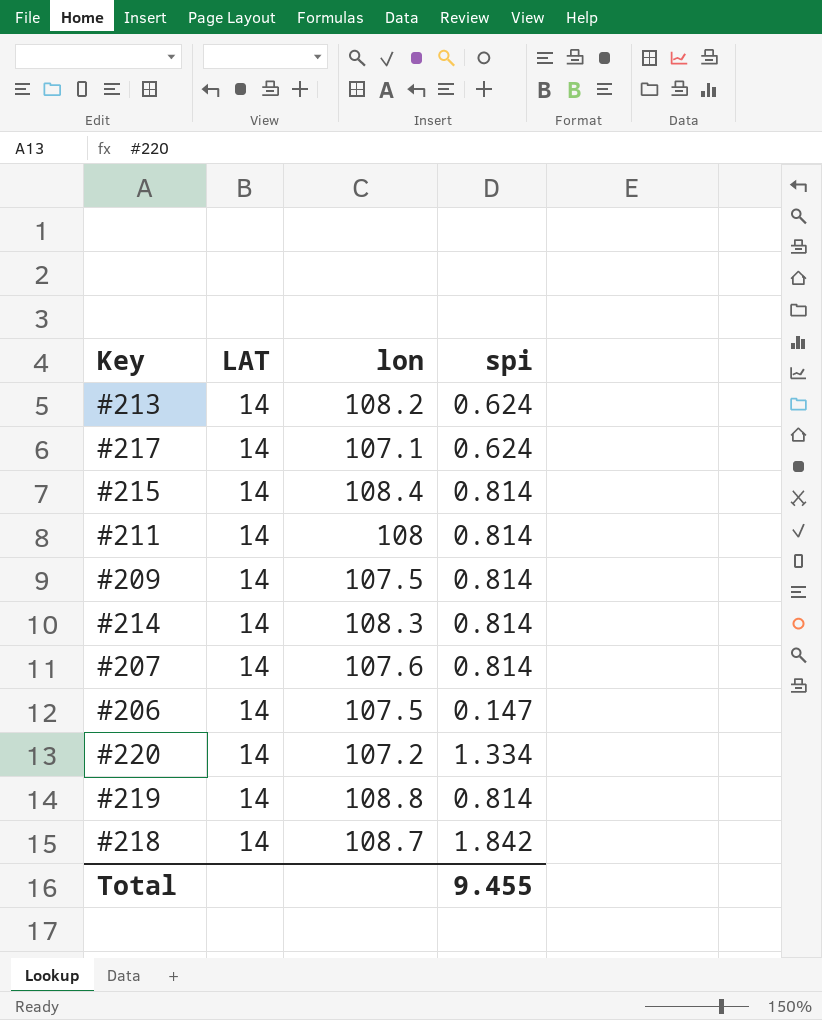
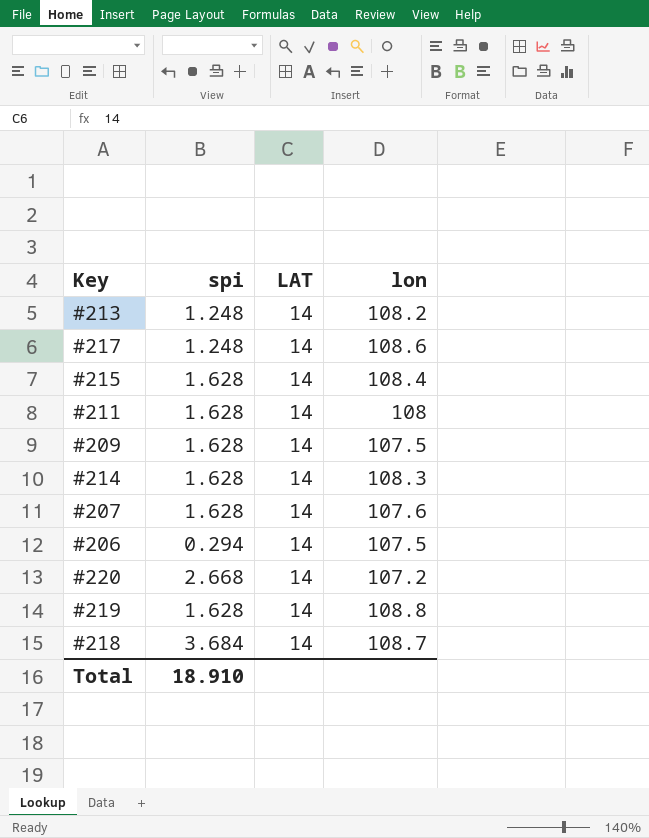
column spi | position: 4 -> 2
#213 | spi: 0.624 -> 1.248
#217 | spi: 0.624 -> 1.248
#217 | lon: 107.1 -> 108.6
#215 | spi: 0.814 -> 1.628
#211 | spi: 0.814 -> 1.628
#209 | spi: 0.814 -> 1.628
#214 | spi: 0.814 -> 1.628
#207 | spi: 0.814 -> 1.628
#206 | spi: 0.147 -> 0.294
#220 | spi: 1.334 -> 2.668
#219 | spi: 0.814 -> 1.628
#218 | spi: 1.842 -> 3.684
Total | spi: 9.455 -> 18.910

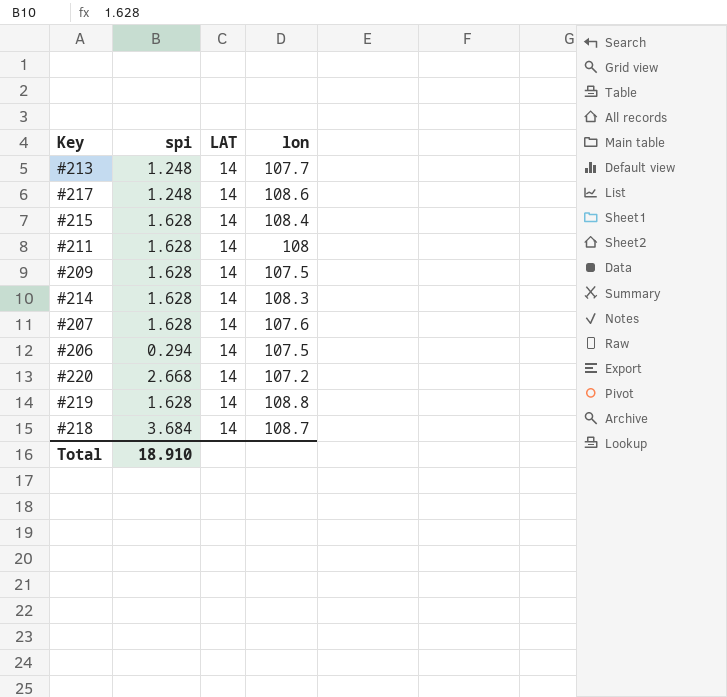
#213 | lon: 108.2 -> 107.7

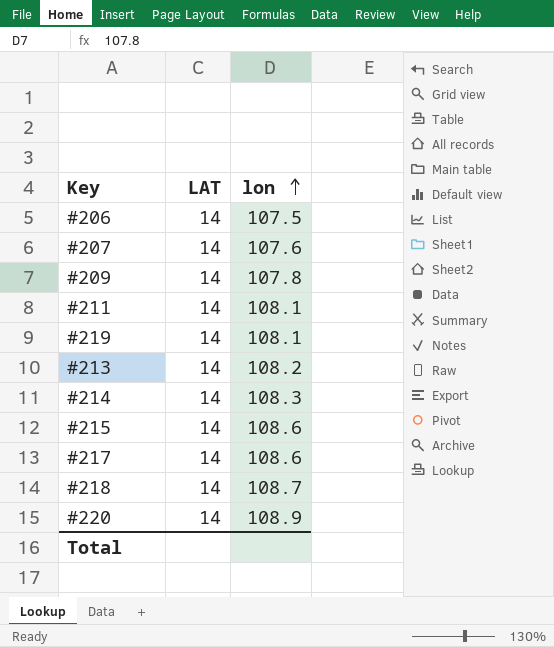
row order: none -> lon ascending
column spi | position: 2 -> none
#209 | lon: 107.5 -> 107.8
#211 | lon: 108 -> 108.1
#219 | lon: 108.8 -> 108.1
#213 | lon: 107.7 -> 108.2
#215 | lon: 108.4 -> 108.6
#220 | lon: 107.2 -> 108.9

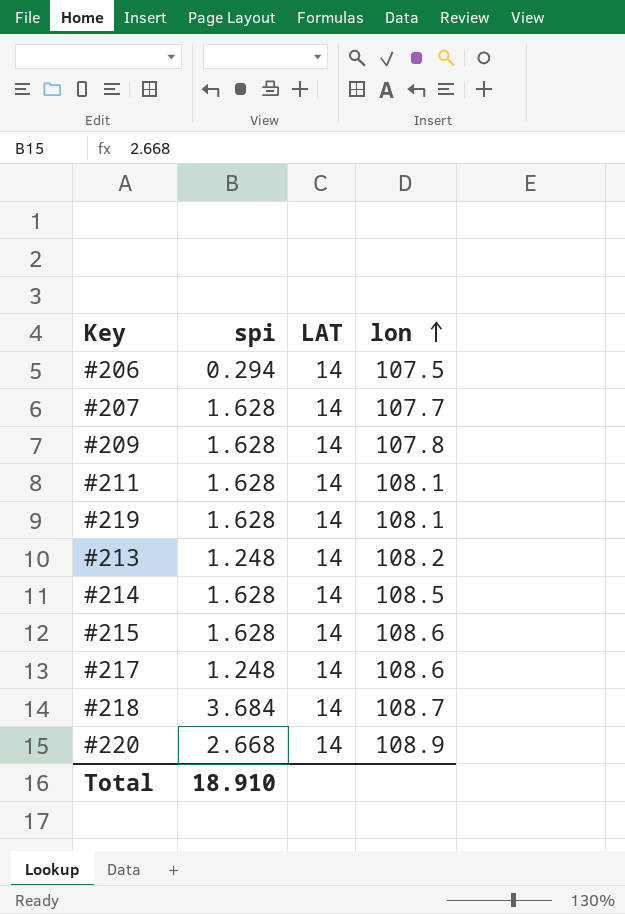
column spi | position: none -> 2
#207 | lon: 107.6 -> 107.7
#214 | lon: 108.3 -> 108.5

